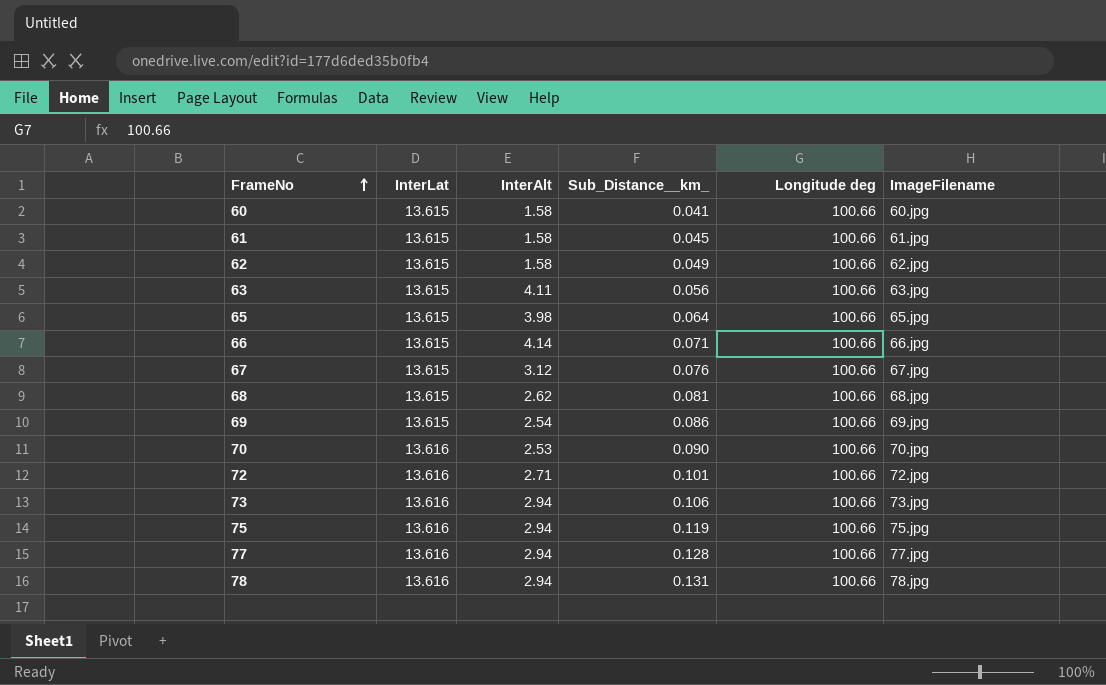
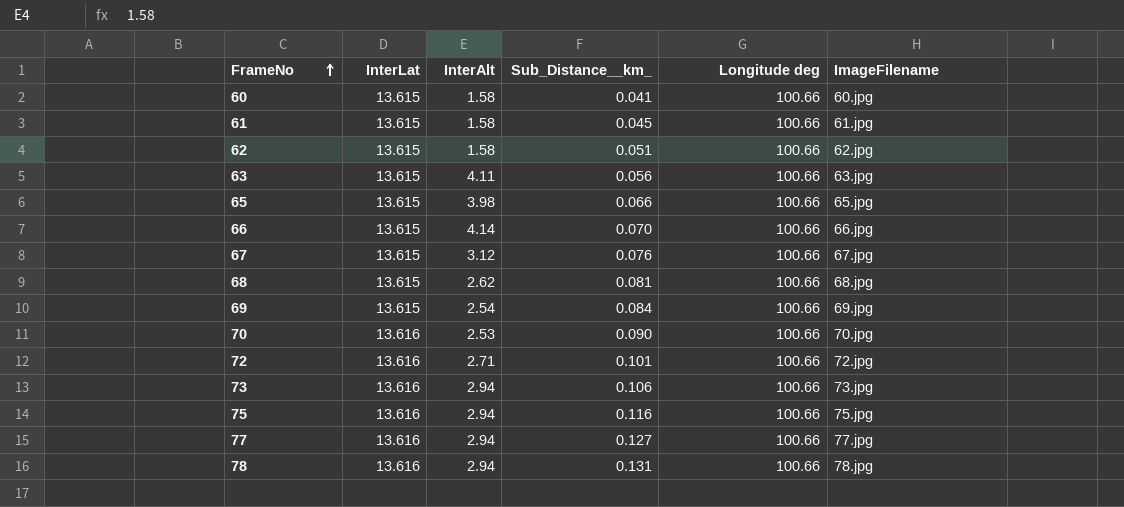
62 | Sub_Distance__km_: 0.049 -> 0.051
65 | Sub_Distance__km_: 0.064 -> 0.066
66 | Sub_Distance__km_: 0.071 -> 0.070
69 | Sub_Distance__km_: 0.086 -> 0.084
75 | Sub_Distance__km_: 0.119 -> 0.116
77 | Sub_Distance__km_: 0.128 -> 0.127

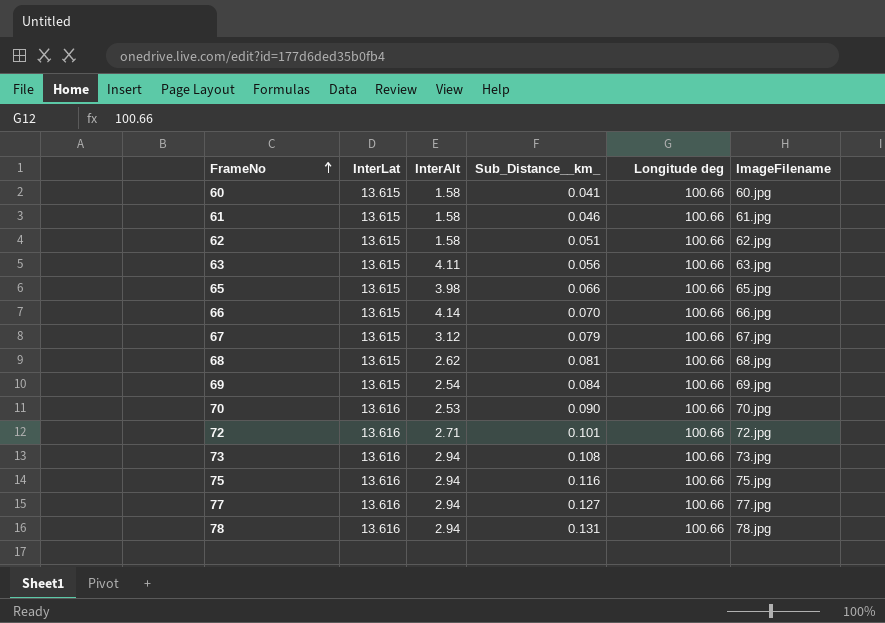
61 | Sub_Distance__km_: 0.045 -> 0.046
67 | Sub_Distance__km_: 0.076 -> 0.079
73 | Sub_Distance__km_: 0.106 -> 0.108

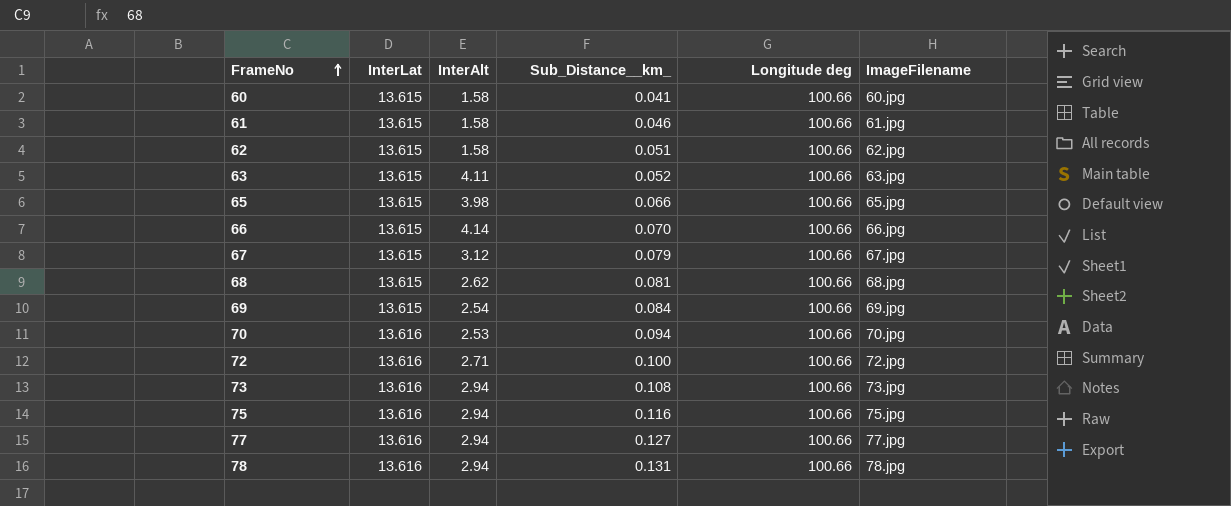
63 | Sub_Distance__km_: 0.056 -> 0.052
70 | Sub_Distance__km_: 0.090 -> 0.094
72 | Sub_Distance__km_: 0.101 -> 0.100

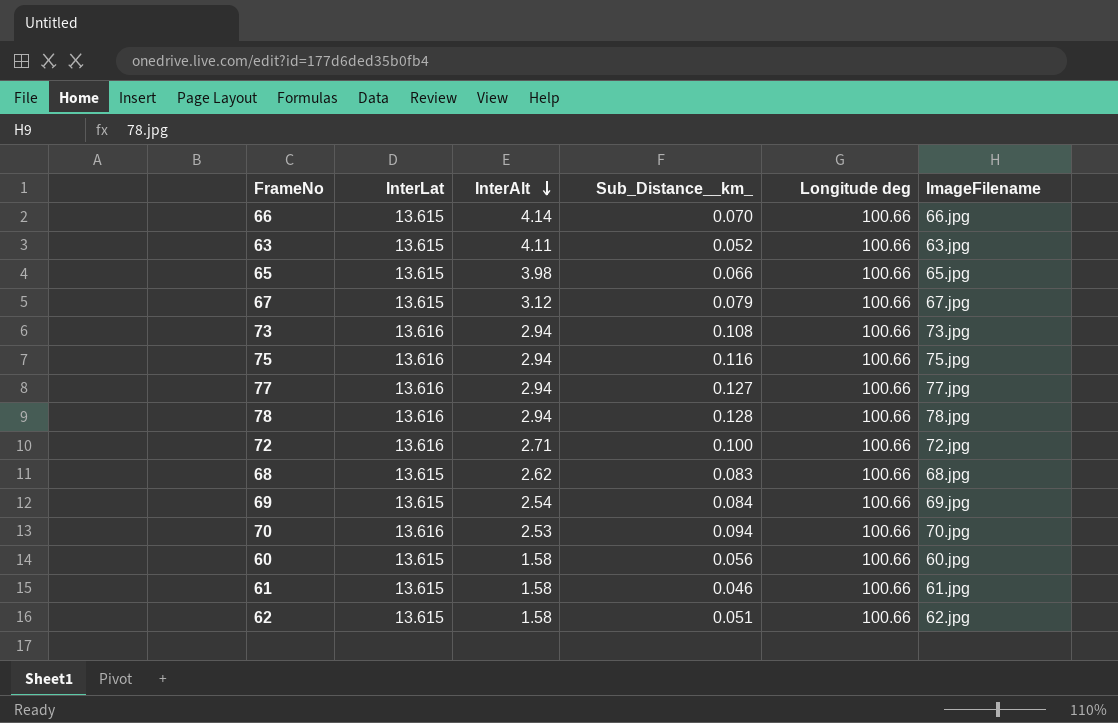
row order: FrameNo ascending -> InterAlt descending
78 | Sub_Distance__km_: 0.131 -> 0.128
68 | Sub_Distance__km_: 0.081 -> 0.083
60 | Sub_Distance__km_: 0.041 -> 0.056

